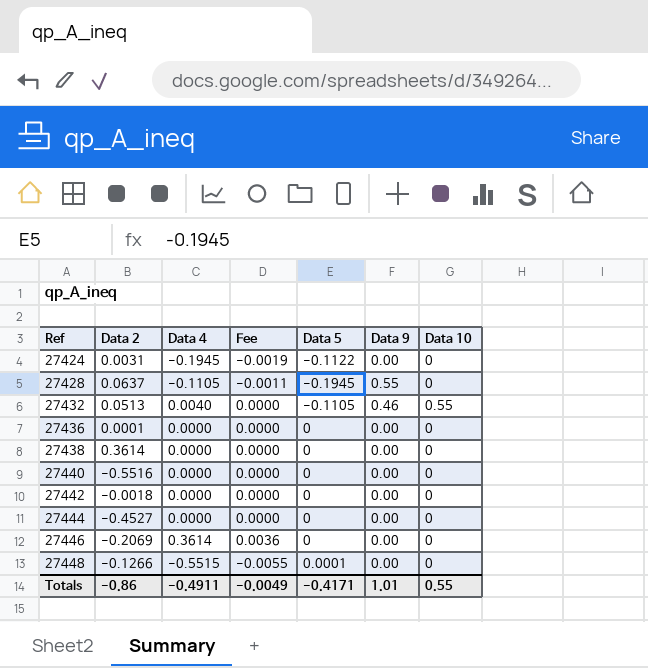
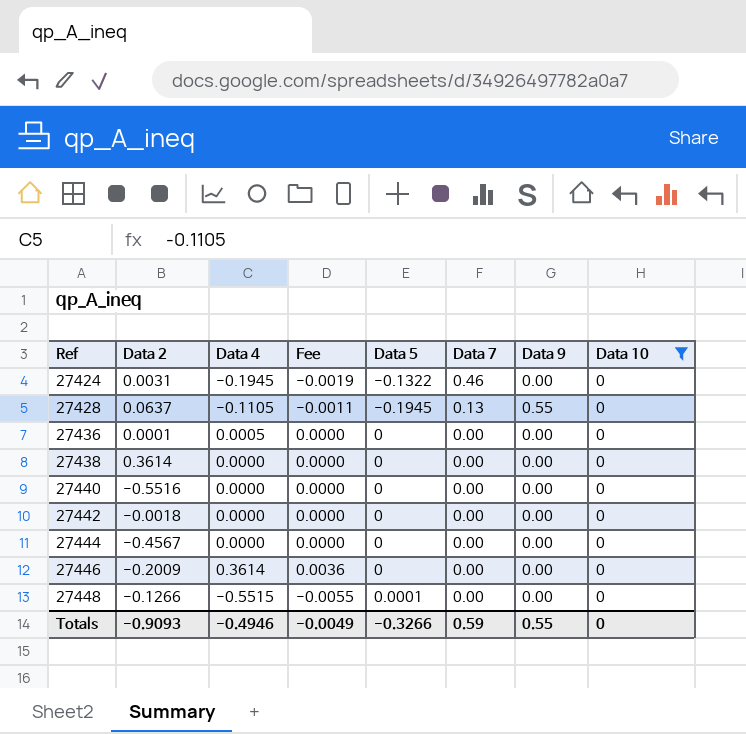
filter: none -> Data 10 = 0
column Data 7 | position: none -> 6
27424 | Data 5: -0.1122 -> -0.1322
27436 | Data 4: 0.0000 -> 0.0005
27444 | Data 2: -0.4527 -> -0.4567
27446 | Data 2: -0.2069 -> -0.2009
Totals | Data 2: -0.86 -> -0.9093
Totals | Data 4: -0.4911 -> -0.4946
Totals | Data 5: -0.4171 -> -0.3266
Totals | Data 9: 1.01 -> 0.55
Totals | Data 10: 0.55 -> 0

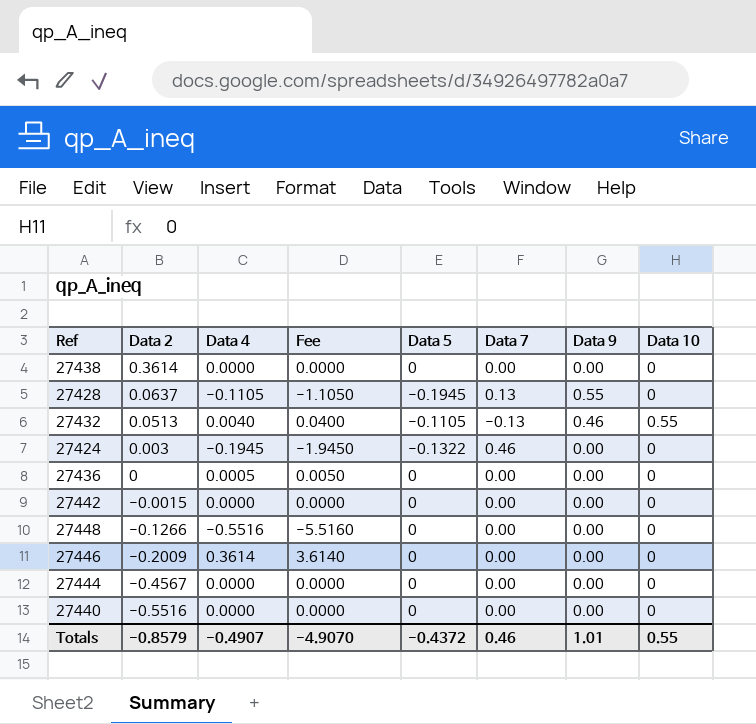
filter: Data 10 = 0 -> none
row order: Ref ascending -> Data 2 descending
column Fee | formula: [Data 4] * 0.01 -> [Data 4] * 10
27424 | Data 2: 0.0031 -> 0.003
27436 | Data 2: 0.0001 -> 0
27442 | Data 2: -0.0018 -> -0.0015
27448 | Data 4: -0.5515 -> -0.5516
27448 | Data 5: 0.0001 -> 0
Totals | Data 2: -0.9093 -> -0.8579
Totals | Data 4: -0.4946 -> -0.4907
Totals | Fee: -0.0049 -> -4.9070
Totals | Data 5: -0.3266 -> -0.4372
Totals | Data 7: 0.59 -> 0.46
Totals | Data 9: 0.55 -> 1.01
Totals | Data 10: 0 -> 0.55

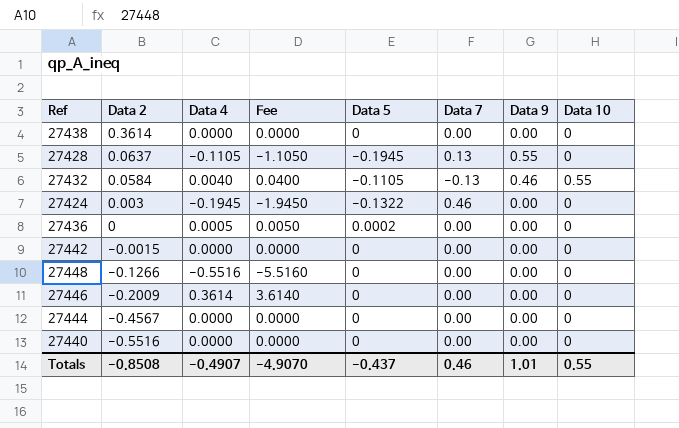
27432 | Data 2: 0.0513 -> 0.0584
27436 | Data 5: 0 -> 0.0002
Totals | Data 2: -0.8579 -> -0.8508
Totals | Data 5: -0.4372 -> -0.437

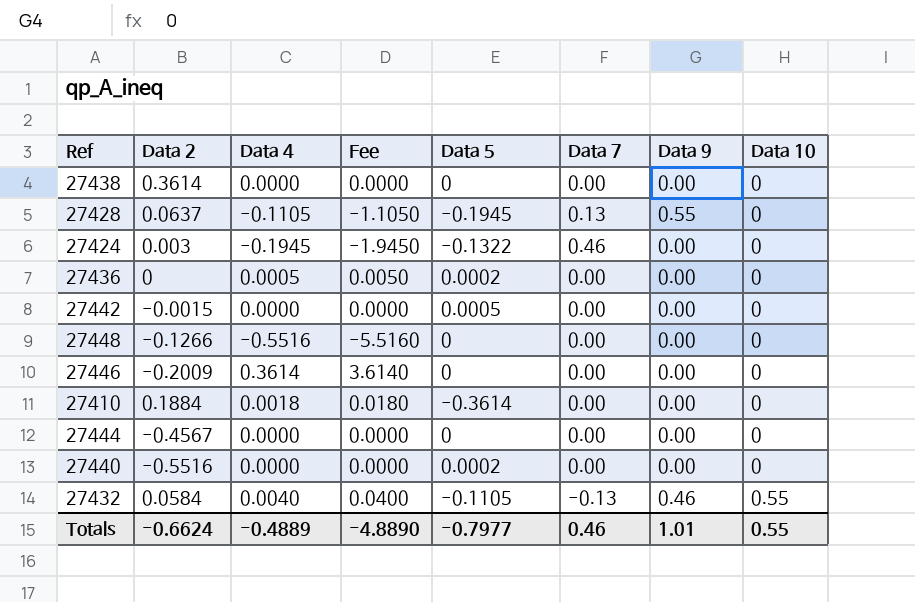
row order: Data 2 descending -> Data 10 ascending
27442 | Data 5: 0 -> 0.0005
row 27410: none -> 0.1884 | 0.0018 | 0.0180 | -0.3614 | 0.00 | 0.00 | 0
27440 | Data 5: 0 -> 0.0002
Totals | Data 2: -0.8508 -> -0.6624
Totals | Data 4: -0.4907 -> -0.4889
Totals | Fee: -4.9070 -> -4.8890
Totals | Data 5: -0.437 -> -0.7977

